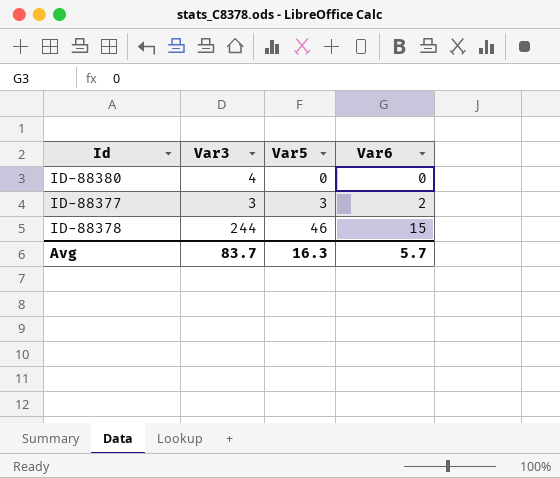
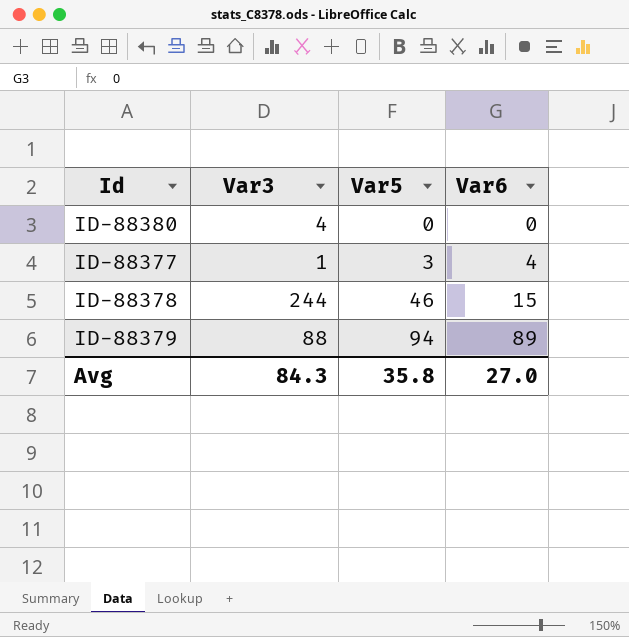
ID-88377 | Var3: 3 -> 1
ID-88377 | Var6: 2 -> 4
row ID-88379: none -> 88 | 94 | 89
Avg | Var3: 83.7 -> 84.3
Avg | Var5: 16.3 -> 35.8
Avg | Var6: 5.7 -> 27.0

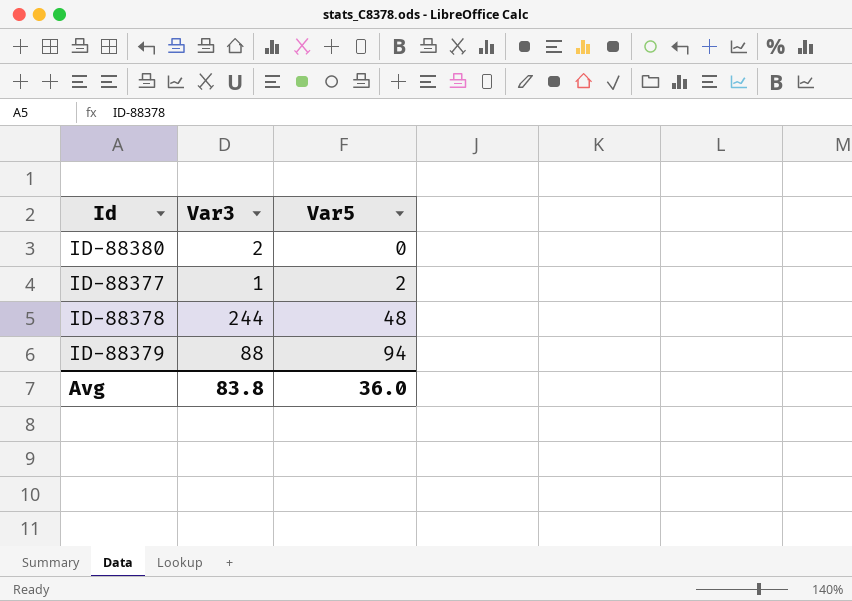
column Var6 | position: 4 -> none
ID-88380 | Var3: 4 -> 2
ID-88377 | Var5: 3 -> 2
ID-88378 | Var5: 46 -> 48
Avg | Var3: 84.3 -> 83.8
Avg | Var5: 35.8 -> 36.0

